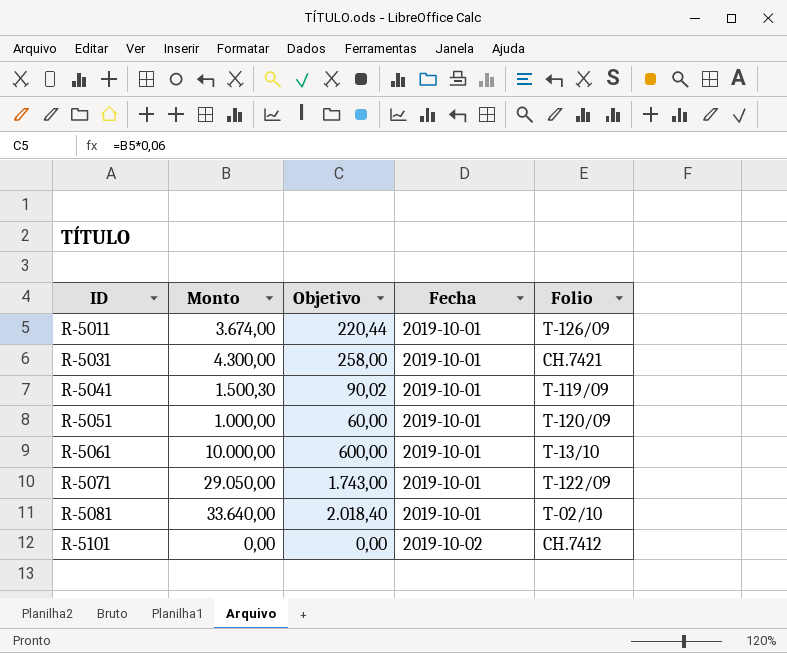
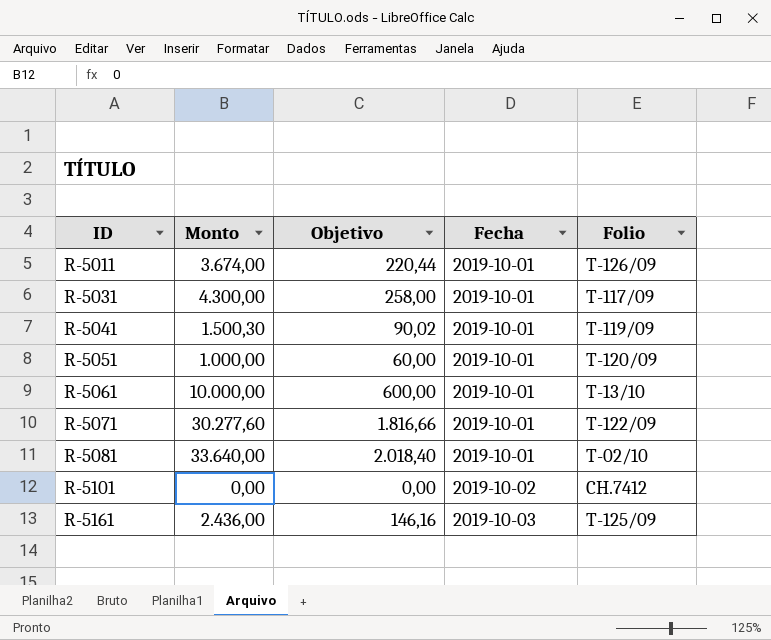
R-5031 | Folio: CH.7421 -> T-117/09
R-5071 | Monto: 29.050,00 -> 30.277,60
R-5071 | Objetivo: 1.743,00 -> 1.816,66
row R-5161: none -> 2.436,00 | 146,16 | 2019-10-03 | T-125/09

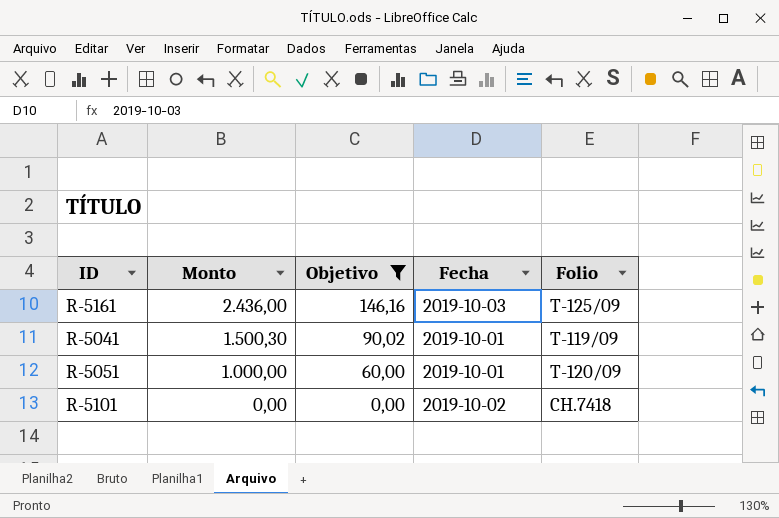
filter: none -> Objetivo <= 146,16
row order: ID ascending -> Monto descending
R-5101 | Folio: CH.7412 -> CH.7418

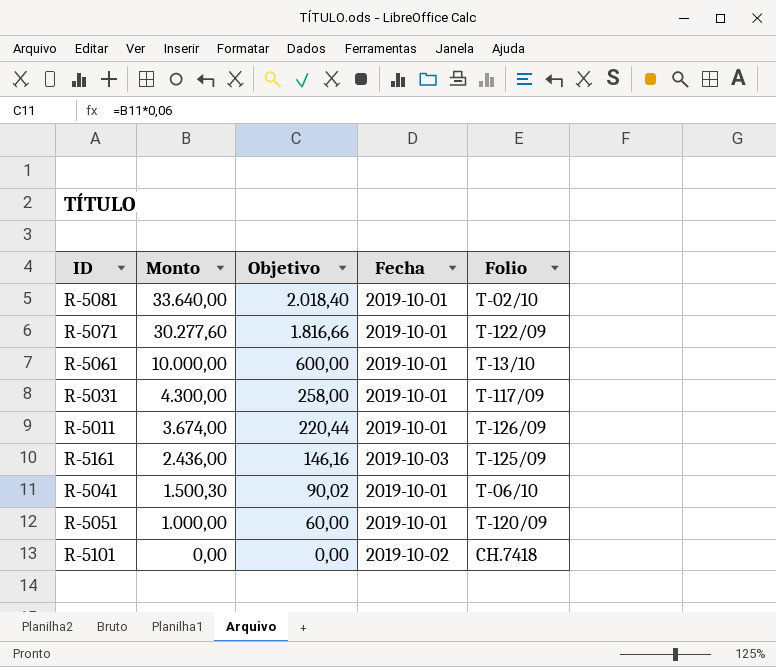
filter: Objetivo <= 146,16 -> none
R-5041 | Folio: T-119/09 -> T-06/10

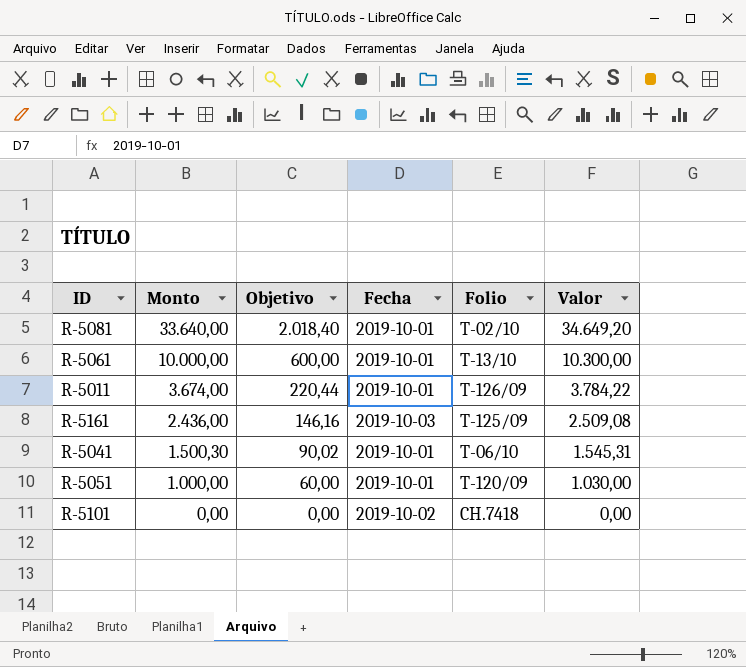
column Valor | formula: none -> [Monto] * 1,03
row R-5071: 30.277,60 | 1.816,66 | 2019-10-01 | T-122/09 -> none
row R-5031: 4.300,00 | 258,00 | 2019-10-01 | T-117/09 -> none

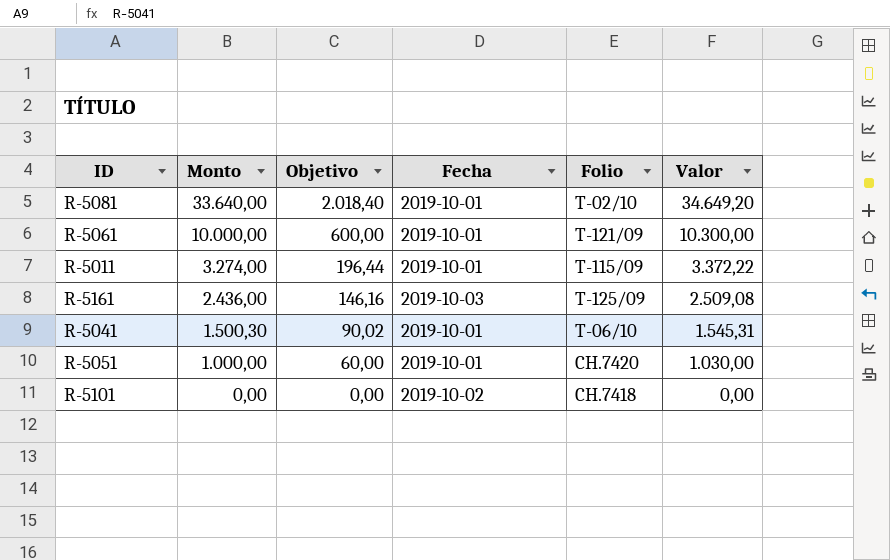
R-5061 | Folio: T-13/10 -> T-121/09
R-5011 | Monto: 3.674,00 -> 3.274,00
R-5011 | Objetivo: 220,44 -> 196,44
R-5011 | Folio: T-126/09 -> T-115/09
R-5011 | Valor: 3.784,22 -> 3.372,22
R-5051 | Folio: T-120/09 -> CH.7420

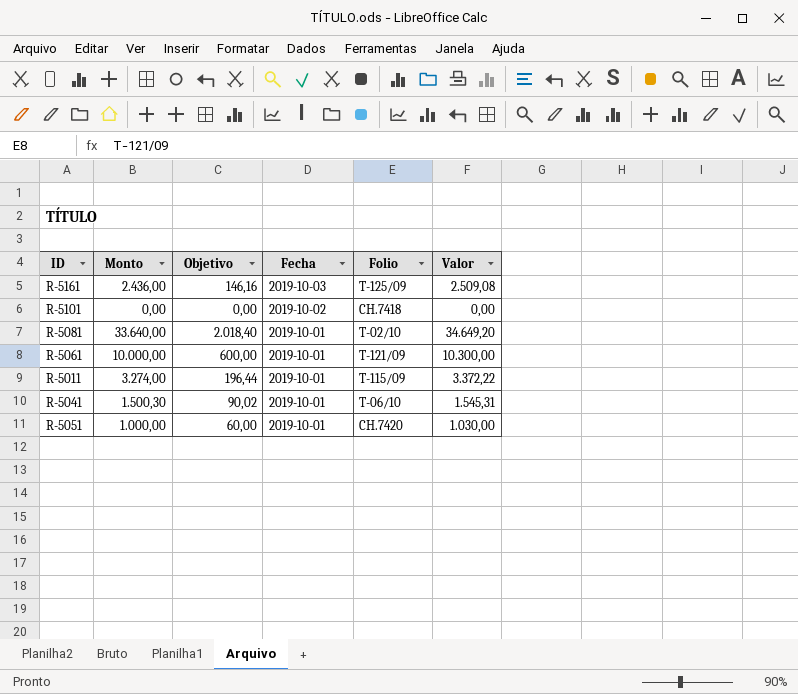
row order: Monto descending -> Fecha descending

